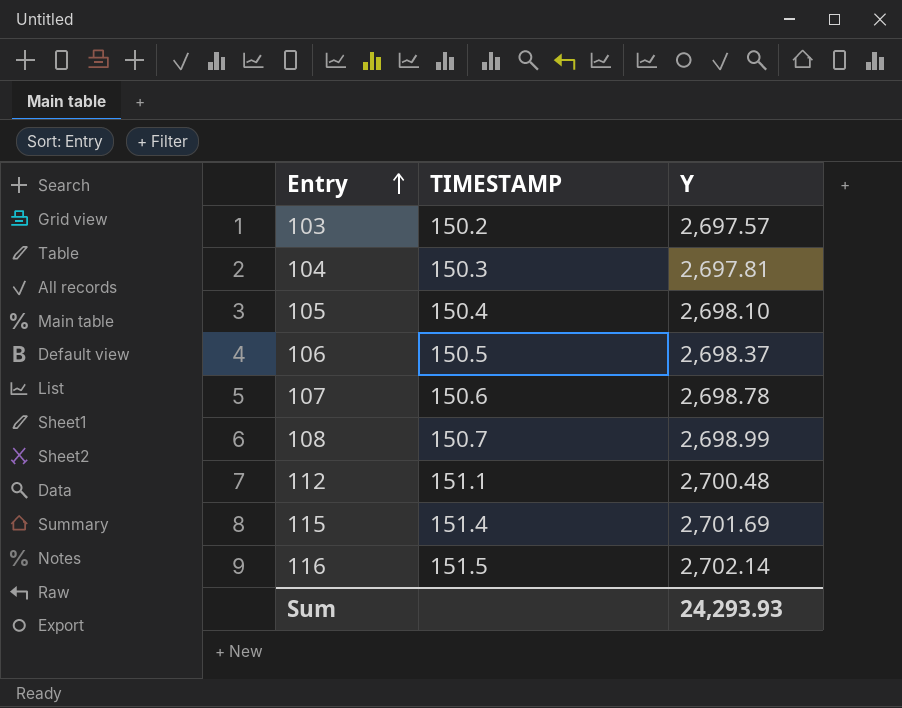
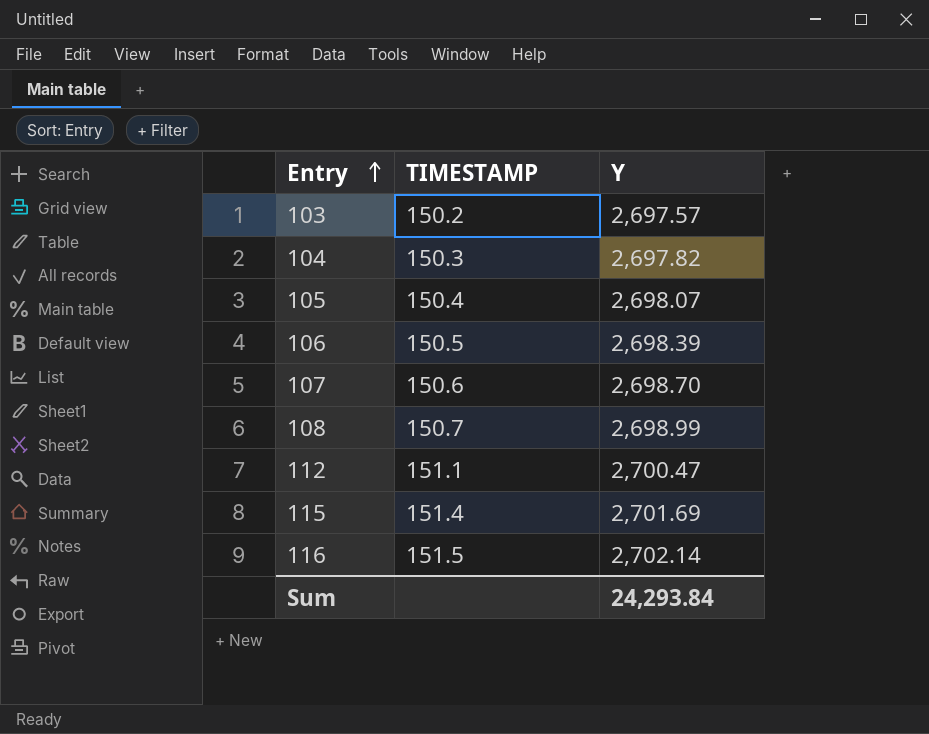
104 | Y: 2,697.81 -> 2,697.82
105 | Y: 2,698.10 -> 2,698.07
106 | Y: 2,698.37 -> 2,698.39
107 | Y: 2,698.78 -> 2,698.70
112 | Y: 2,700.48 -> 2,700.47
Sum | Y: 24,293.93 -> 24,293.84

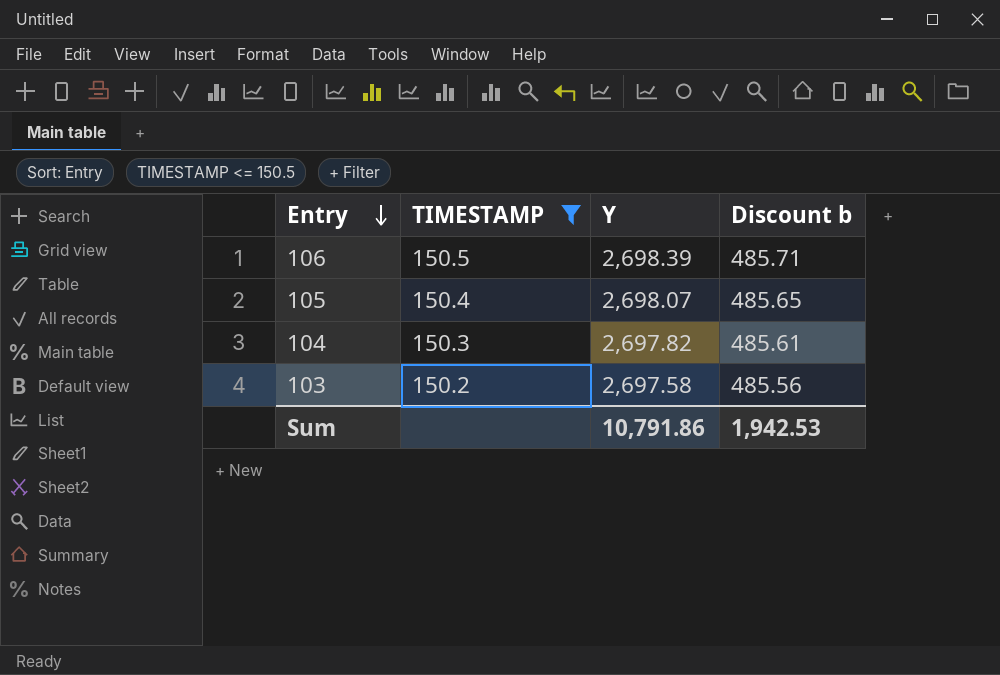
filter: none -> TIMESTAMP <= 150.5
row order: Entry ascending -> Entry descending
column Discount b | formula: none -> [Y] * 0.18
103 | Y: 2,697.57 -> 2,697.58
Sum | Y: 24,293.84 -> 10,791.86

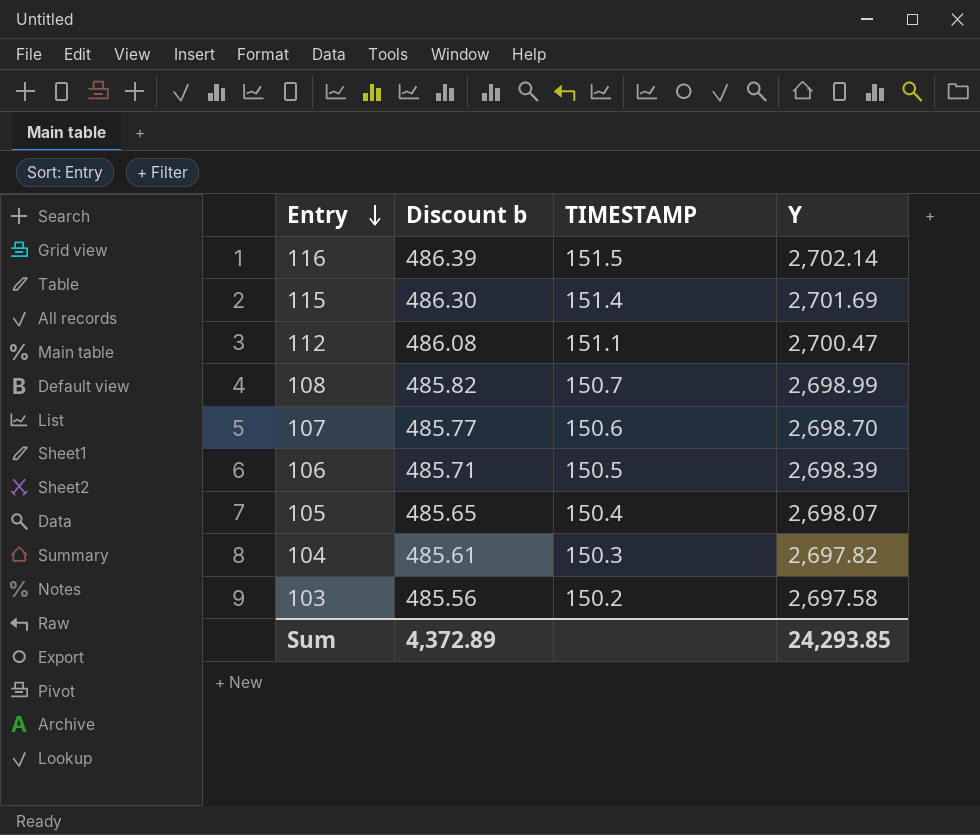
filter: TIMESTAMP <= 150.5 -> none
column Discount b | position: 4 -> 2
Sum | Discount b: 1,942.53 -> 4,372.89
Sum | Y: 10,791.86 -> 24,293.85

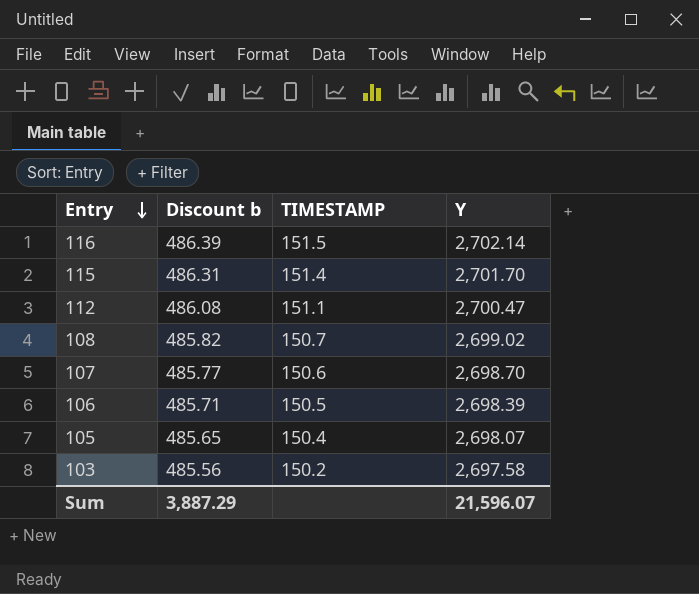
row 104: 485.61 | 150.3 | 2,697.82 -> none
115 | Discount b: 486.30 -> 486.31
115 | Y: 2,701.69 -> 2,701.70
108 | Y: 2,698.99 -> 2,699.02
Sum | Discount b: 4,372.89 -> 3,887.29
Sum | Y: 24,293.85 -> 21,596.07

